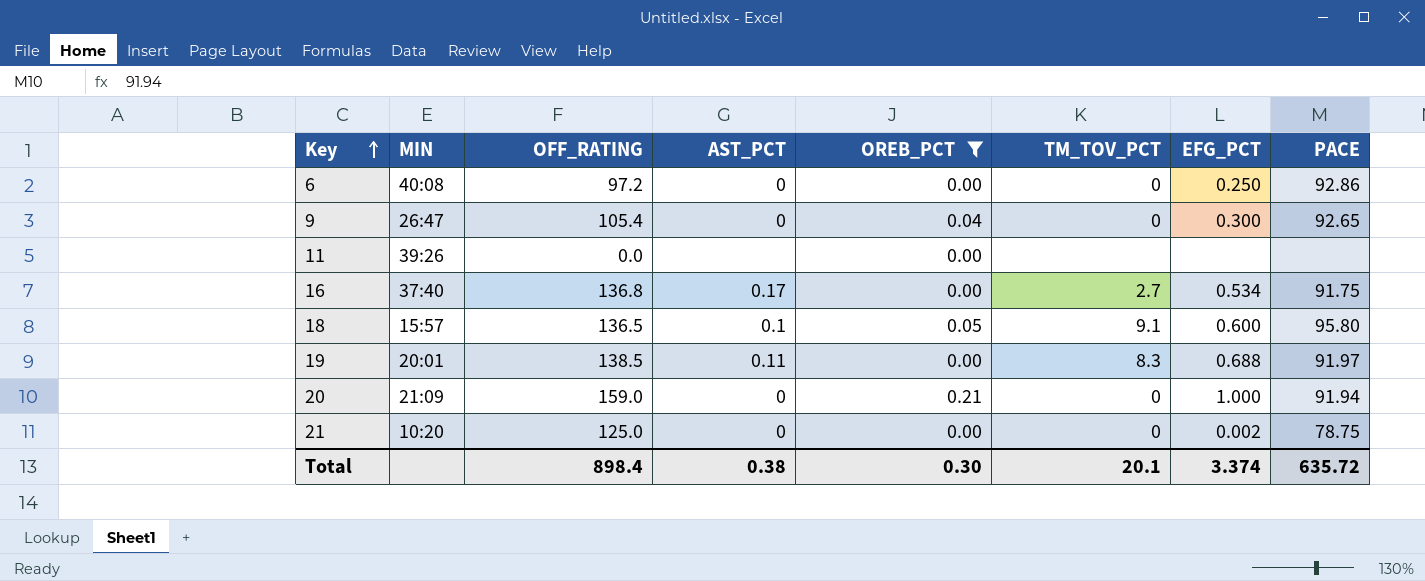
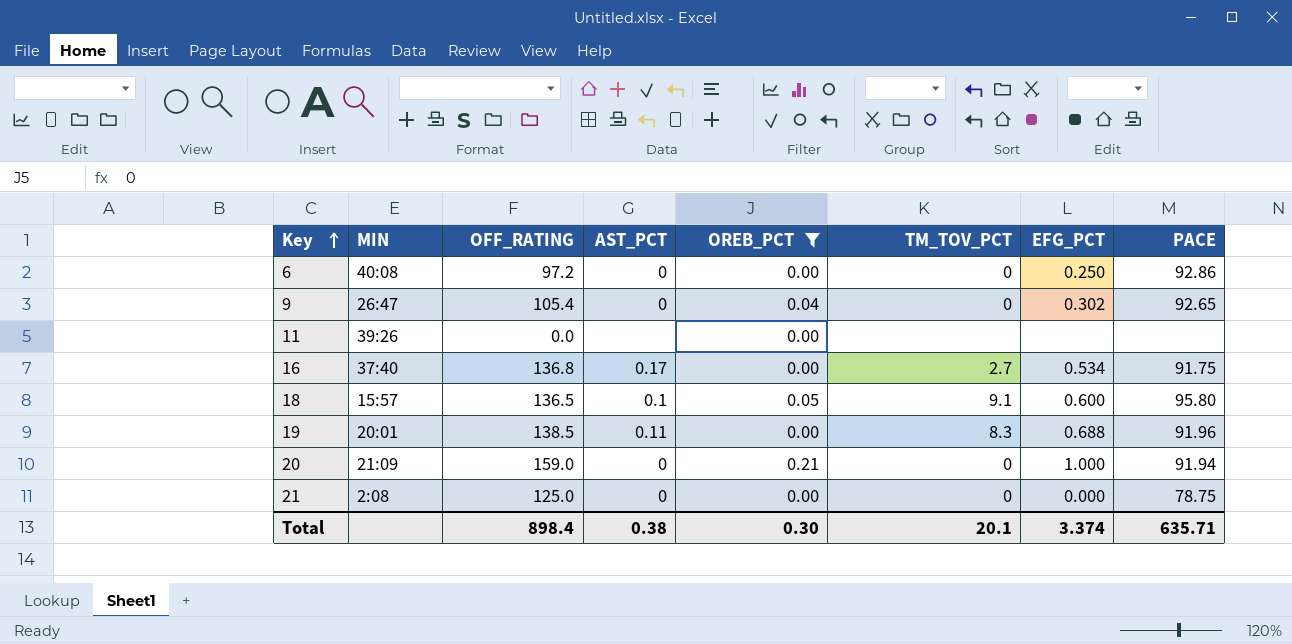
9 | EFG_PCT: 0.300 -> 0.302
19 | PACE: 91.97 -> 91.96
21 | MIN: 10:20 -> 2:08
21 | EFG_PCT: 0.002 -> 0.000
Total | PACE: 635.72 -> 635.71

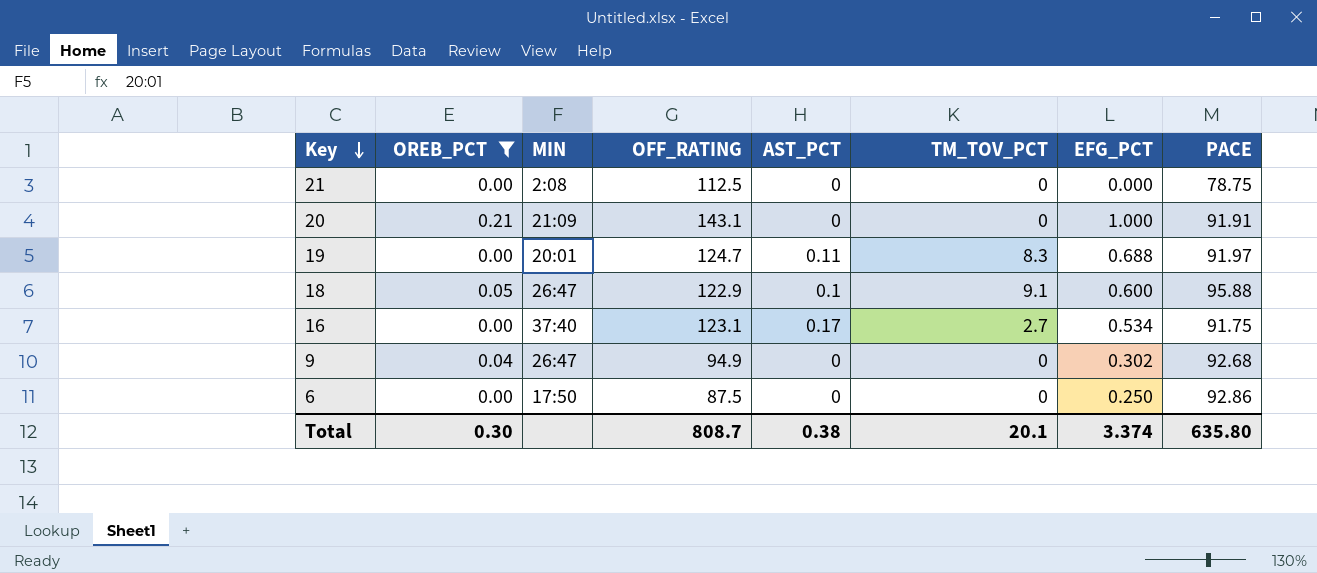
row order: Key ascending -> Key descending
column OREB_PCT | position: 5 -> 2
row 11: 39:26 | 0.0 | none | 0.00 | none | none | none -> none
21 | OFF_RATING: 125.0 -> 112.5
20 | OFF_RATING: 159.0 -> 143.1
20 | PACE: 91.94 -> 91.91
19 | OFF_RATING: 138.5 -> 124.7
19 | PACE: 91.96 -> 91.97
18 | MIN: 15:57 -> 26:47
18 | OFF_RATING: 136.5 -> 122.9
18 | PACE: 95.80 -> 95.88
16 | OFF_RATING: 136.8 -> 123.1
9 | OFF_RATING: 105.4 -> 94.9
9 | PACE: 92.65 -> 92.68
6 | MIN: 40:08 -> 17:50
6 | OFF_RATING: 97.2 -> 87.5
Total | OFF_RATING: 898.4 -> 808.7
Total | PACE: 635.71 -> 635.80

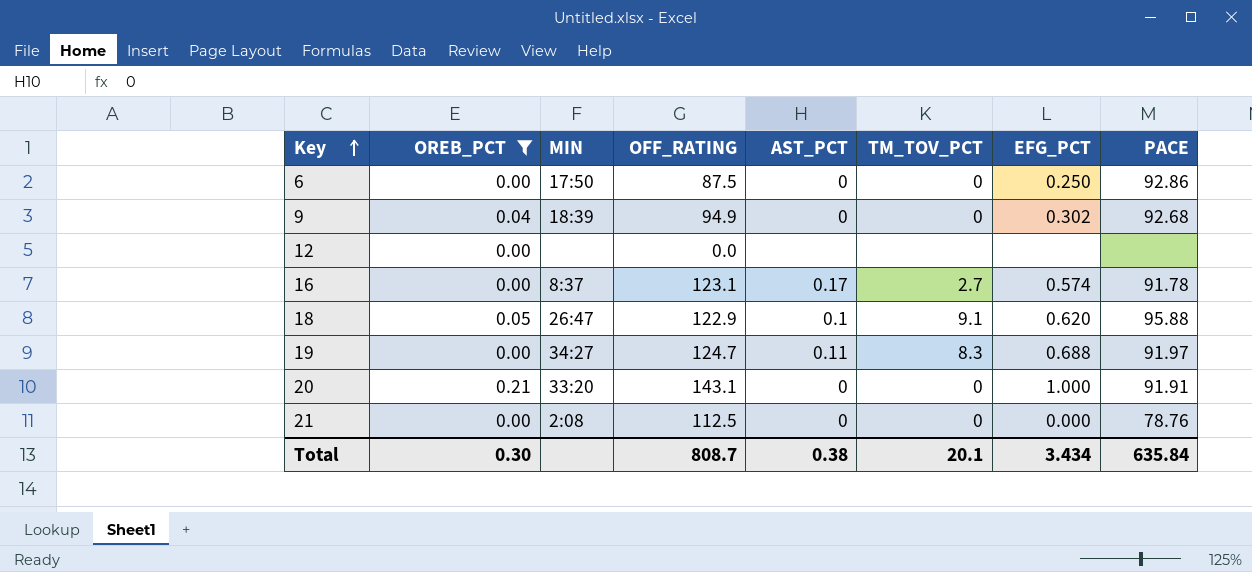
row order: Key descending -> Key ascending
9 | MIN: 26:47 -> 18:39
row 12: none -> 0.00 | none | 0.0 | none | none | none | none
16 | MIN: 37:40 -> 8:37
16 | EFG_PCT: 0.534 -> 0.574
16 | PACE: 91.75 -> 91.78
18 | EFG_PCT: 0.600 -> 0.620
19 | MIN: 20:01 -> 34:27
20 | MIN: 21:09 -> 33:20
21 | PACE: 78.75 -> 78.76
Total | EFG_PCT: 3.374 -> 3.434
Total | PACE: 635.80 -> 635.84

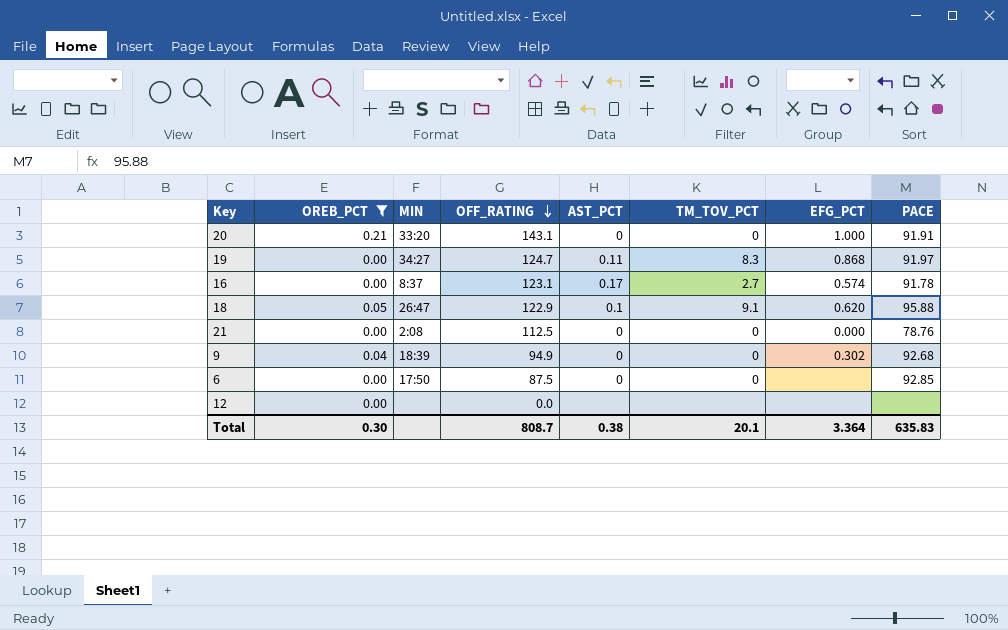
row order: Key ascending -> OFF_RATING descending
19 | EFG_PCT: 0.688 -> 0.868
6 | EFG_PCT: 0.250 -> none
6 | PACE: 92.86 -> 92.85
Total | EFG_PCT: 3.434 -> 3.364
Total | PACE: 635.84 -> 635.83

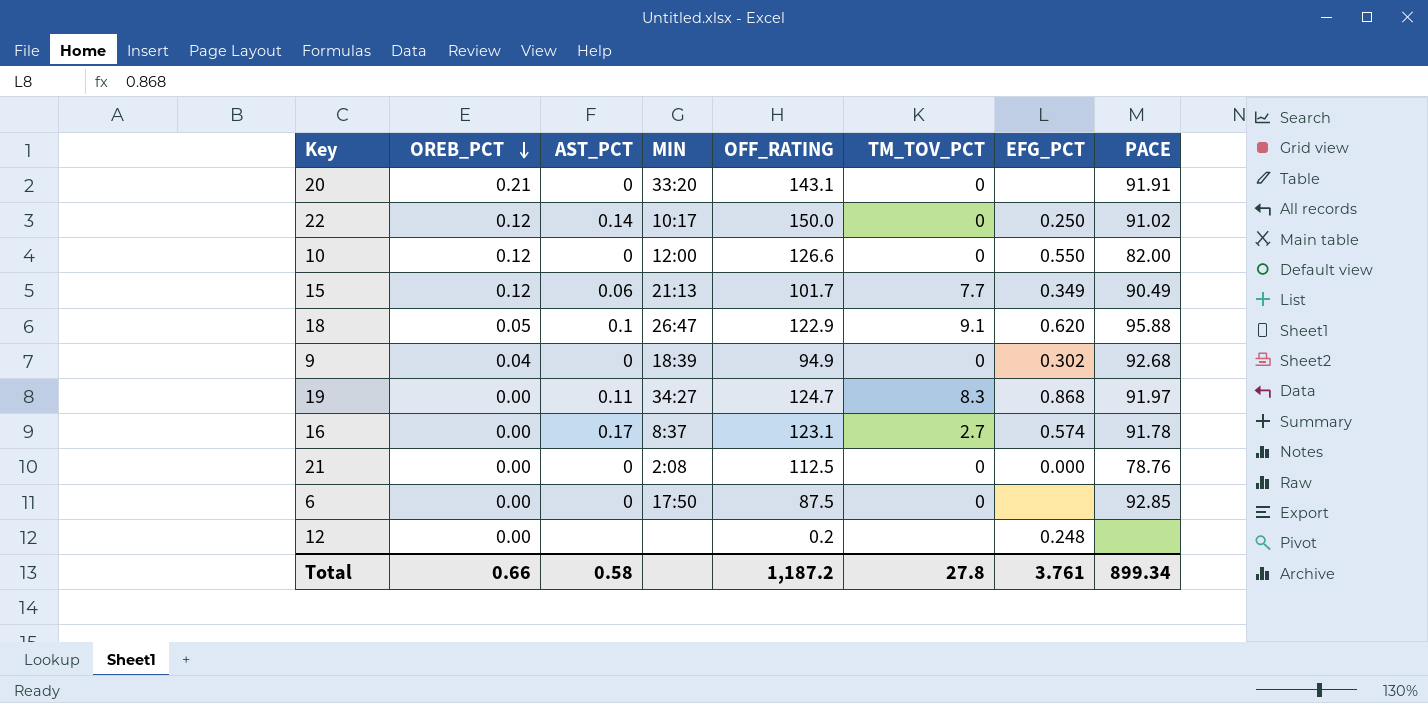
filter: OREB_PCT != 0.12 -> none
row order: OFF_RATING descending -> OREB_PCT descending
column AST_PCT | position: 5 -> 3
20 | EFG_PCT: 1.000 -> none
12 | OFF_RATING: 0.0 -> 0.2
12 | EFG_PCT: none -> 0.248
Total | OREB_PCT: 0.30 -> 0.66
Total | AST_PCT: 0.38 -> 0.58
Total | OFF_RATING: 808.7 -> 1,187.2
Total | TM_TOV_PCT: 20.1 -> 27.8
Total | EFG_PCT: 3.364 -> 3.761
Total | PACE: 635.83 -> 899.34

